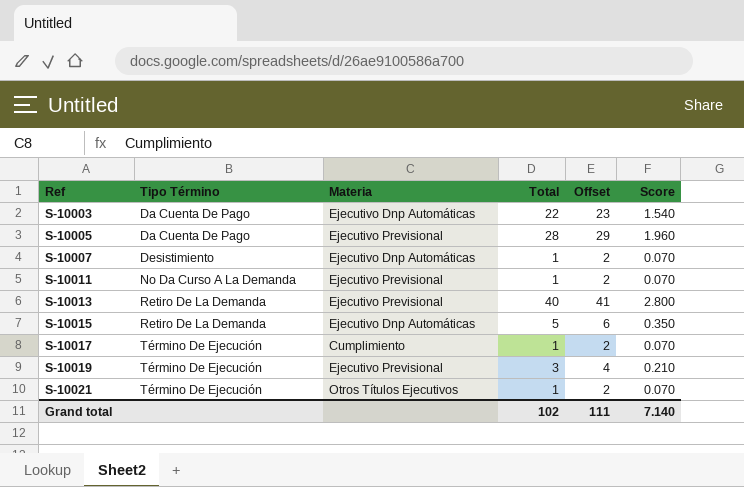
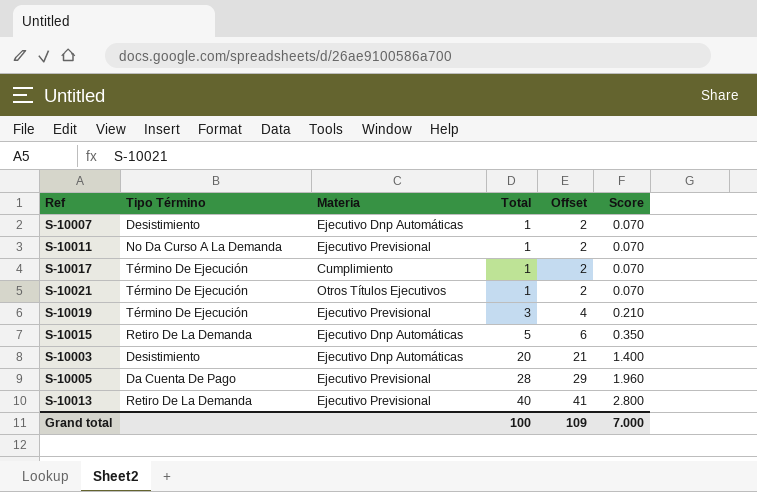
row order: Ref ascending -> Total ascending
S-10003 | Tipo Término: Da Cuenta De Pago -> Desistimiento
S-10003 | Total: 22 -> 20
S-10003 | Offset: 23 -> 21
S-10003 | Score: 1.540 -> 1.400
Grand total | Total: 102 -> 100
Grand total | Offset: 111 -> 109
Grand total | Score: 7.140 -> 7.000

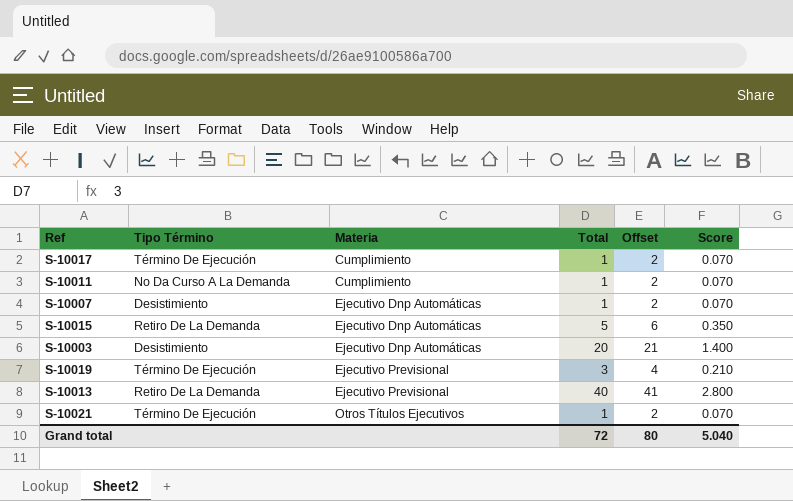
row order: Total ascending -> Materia ascending
row S-10005: Da Cuenta De Pago | Ejecutivo Previsional | 28 | 29 | 1.960 -> none
S-10011 | Materia: Ejecutivo Previsional -> Cumplimiento
Grand total | Total: 100 -> 72
Grand total | Offset: 109 -> 80
Grand total | Score: 7.000 -> 5.040

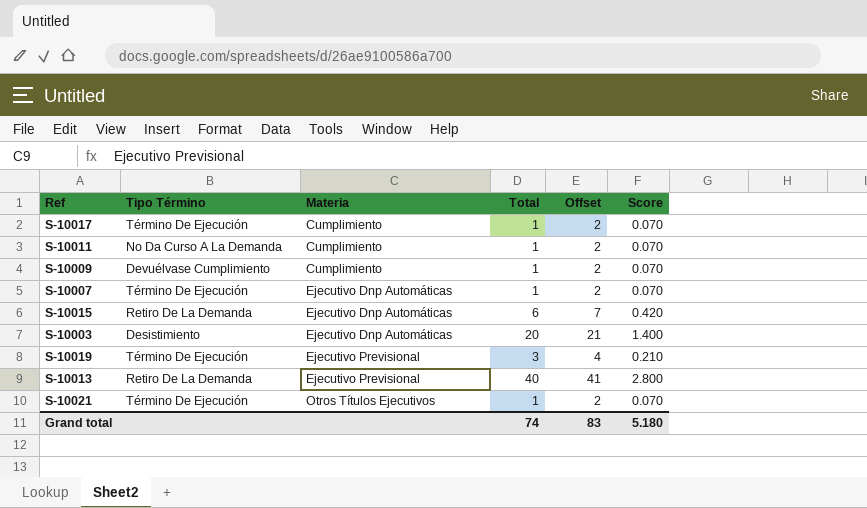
row S-10009: none -> Devuélvase Cumplimiento | Cumplimiento | 1 | 2 | 0.070
S-10007 | Tipo Término: Desistimiento -> Término De Ejecución
S-10015 | Total: 5 -> 6
S-10015 | Offset: 6 -> 7
S-10015 | Score: 0.350 -> 0.420
Grand total | Total: 72 -> 74
Grand total | Offset: 80 -> 83
Grand total | Score: 5.040 -> 5.180

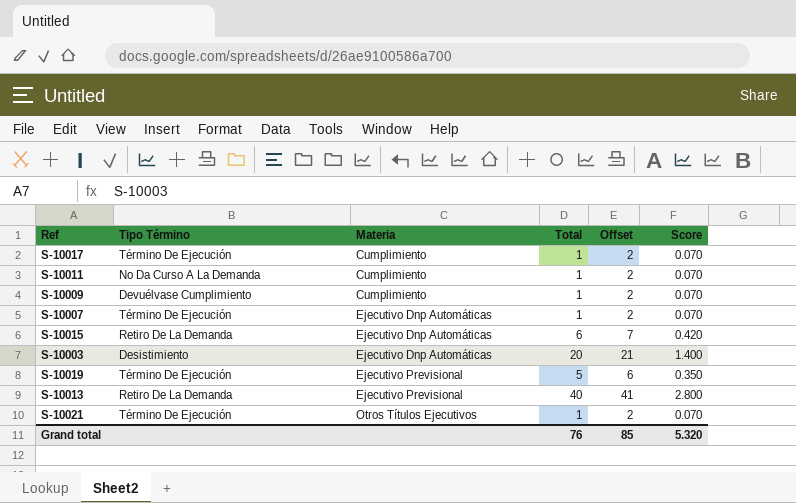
S-10019 | Total: 3 -> 5
S-10019 | Offset: 4 -> 6
S-10019 | Score: 0.210 -> 0.350
Grand total | Total: 74 -> 76
Grand total | Offset: 83 -> 85
Grand total | Score: 5.180 -> 5.320

